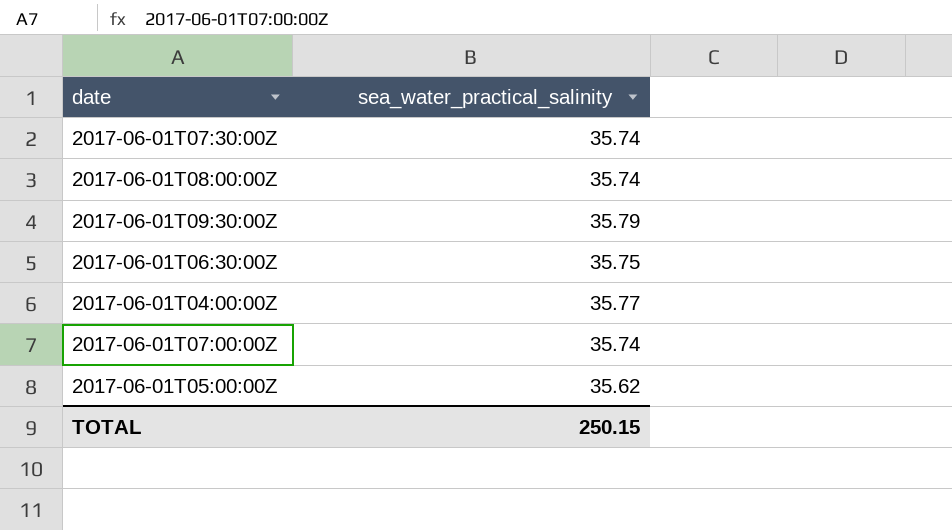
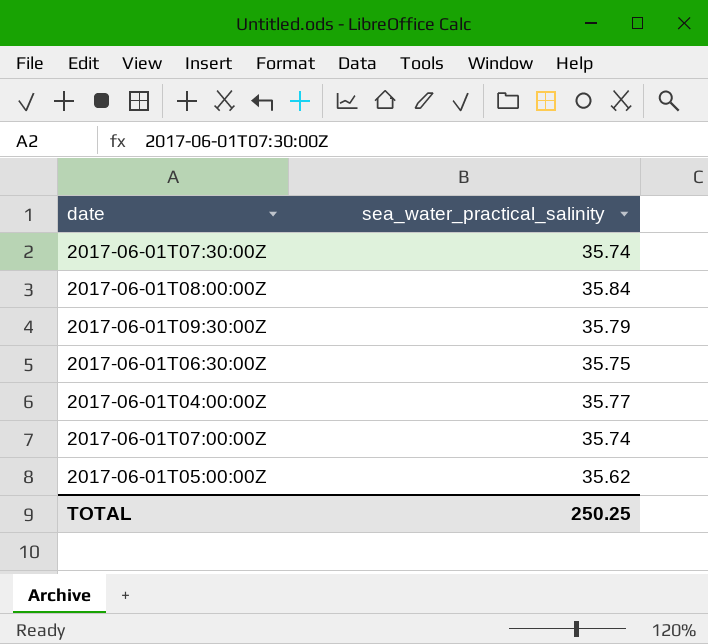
2017-06-01T08:00:00Z | sea_water_practical_salinity: 35.74 -> 35.84
TOTAL | sea_water_practical_salinity: 250.15 -> 250.25

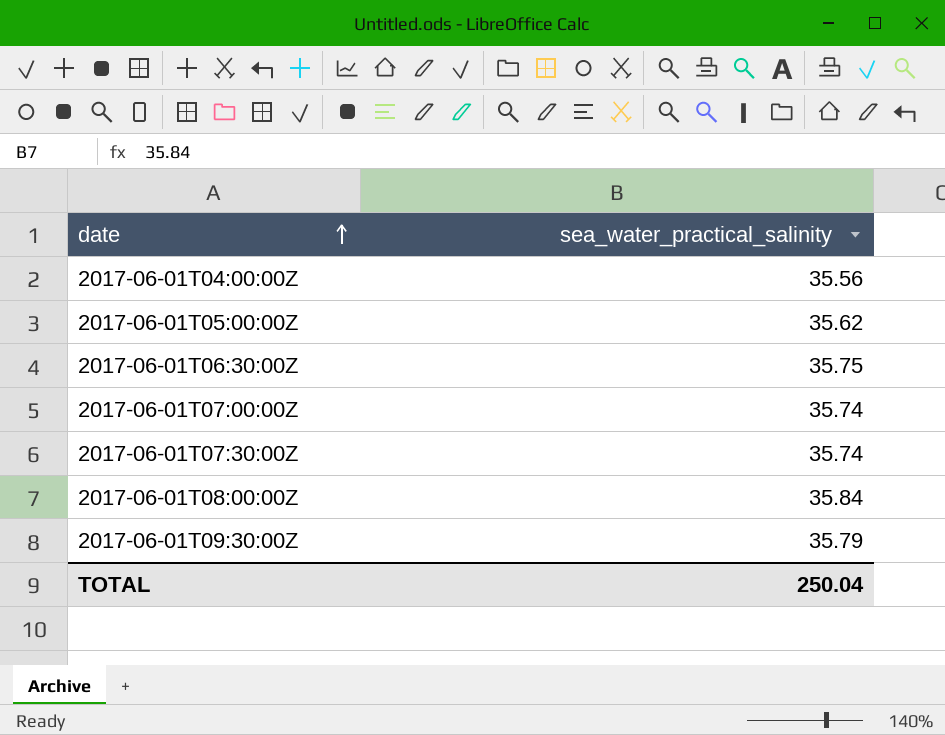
row order: none -> date ascending
2017-06-01T04:00:00Z | sea_water_practical_salinity: 35.77 -> 35.56
TOTAL | sea_water_practical_salinity: 250.25 -> 250.04

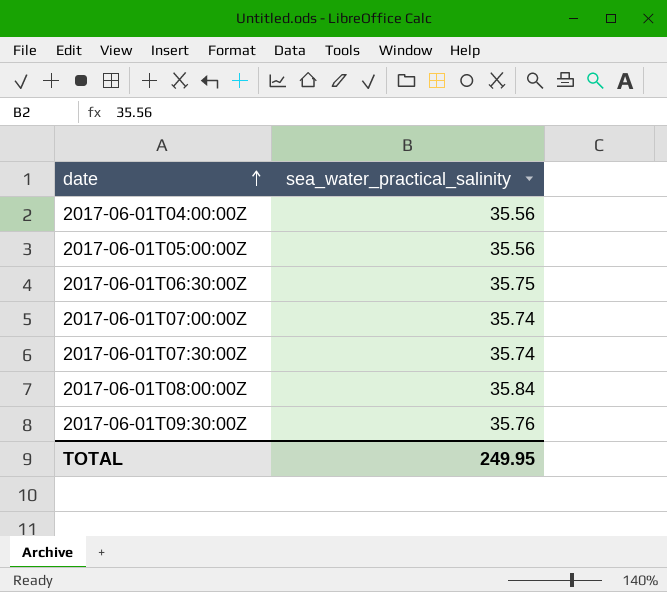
2017-06-01T05:00:00Z | sea_water_practical_salinity: 35.62 -> 35.56
2017-06-01T09:30:00Z | sea_water_practical_salinity: 35.79 -> 35.76
TOTAL | sea_water_practical_salinity: 250.04 -> 249.95

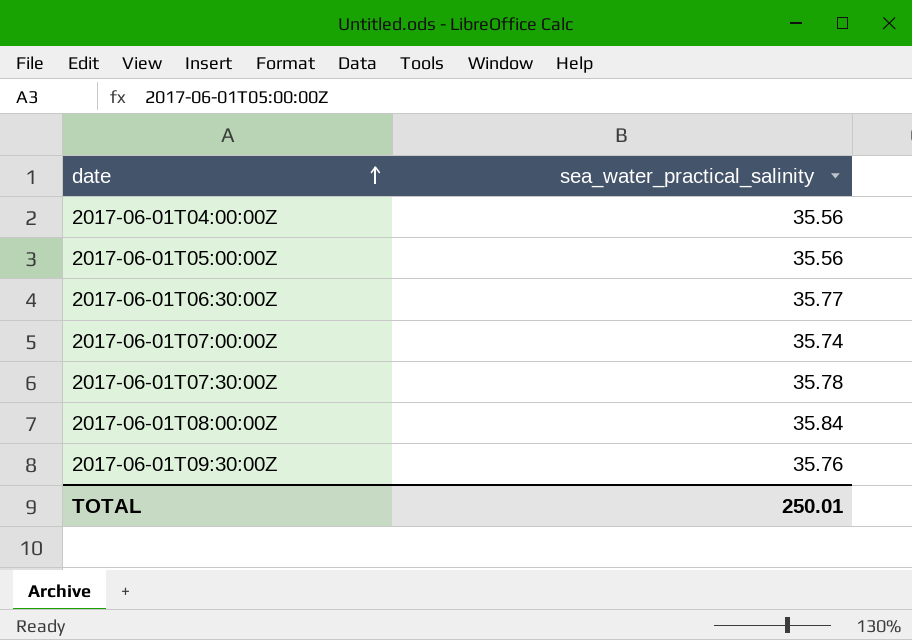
2017-06-01T06:30:00Z | sea_water_practical_salinity: 35.75 -> 35.77
2017-06-01T07:30:00Z | sea_water_practical_salinity: 35.74 -> 35.78
TOTAL | sea_water_practical_salinity: 249.95 -> 250.01

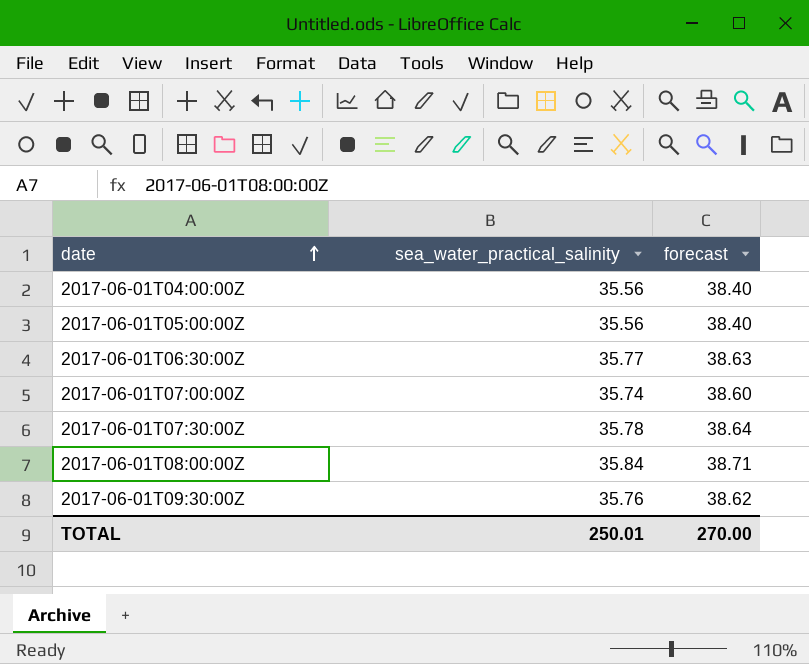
column forecast | formula: none -> [sea_water_practical_salinity] * 1.08

